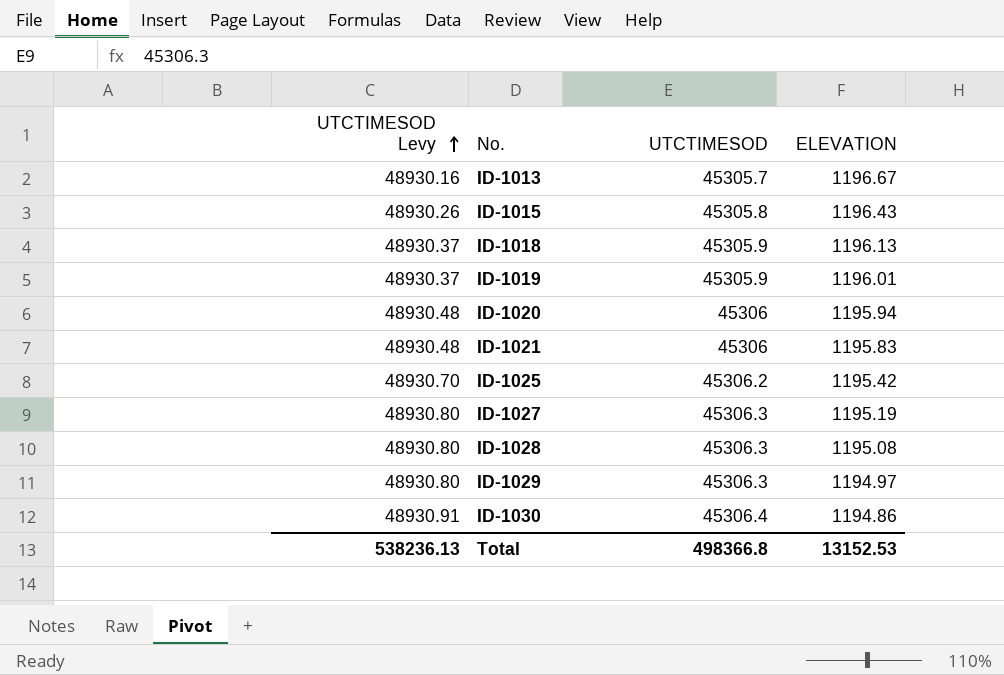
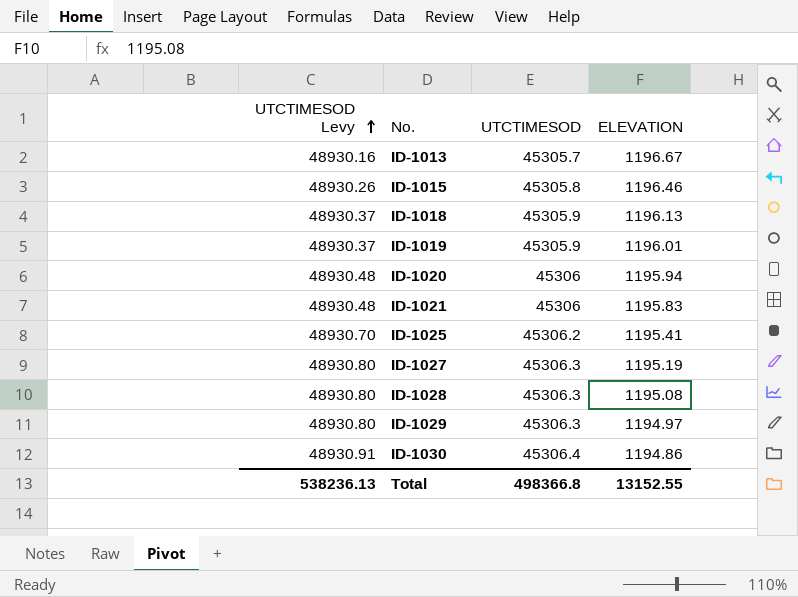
ID-1015 | ELEVATION: 1196.43 -> 1196.46
ID-1025 | ELEVATION: 1195.42 -> 1195.41
Total | ELEVATION: 13152.53 -> 13152.55

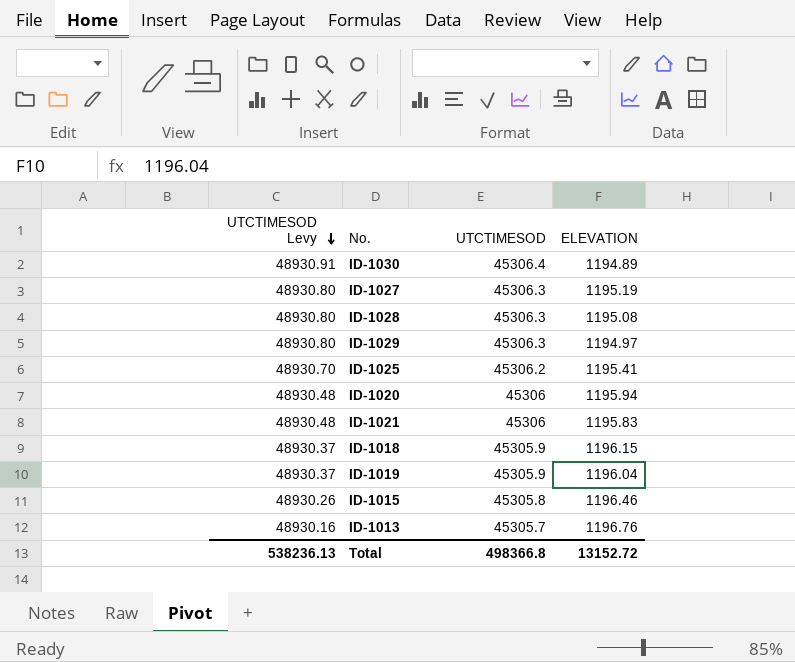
row order: UTCTIMESOD Levy ascending -> UTCTIMESOD Levy descending
ID-1030 | ELEVATION: 1194.86 -> 1194.89
ID-1018 | ELEVATION: 1196.13 -> 1196.15
ID-1019 | ELEVATION: 1196.01 -> 1196.04
ID-1013 | ELEVATION: 1196.67 -> 1196.76
Total | ELEVATION: 13152.55 -> 13152.72

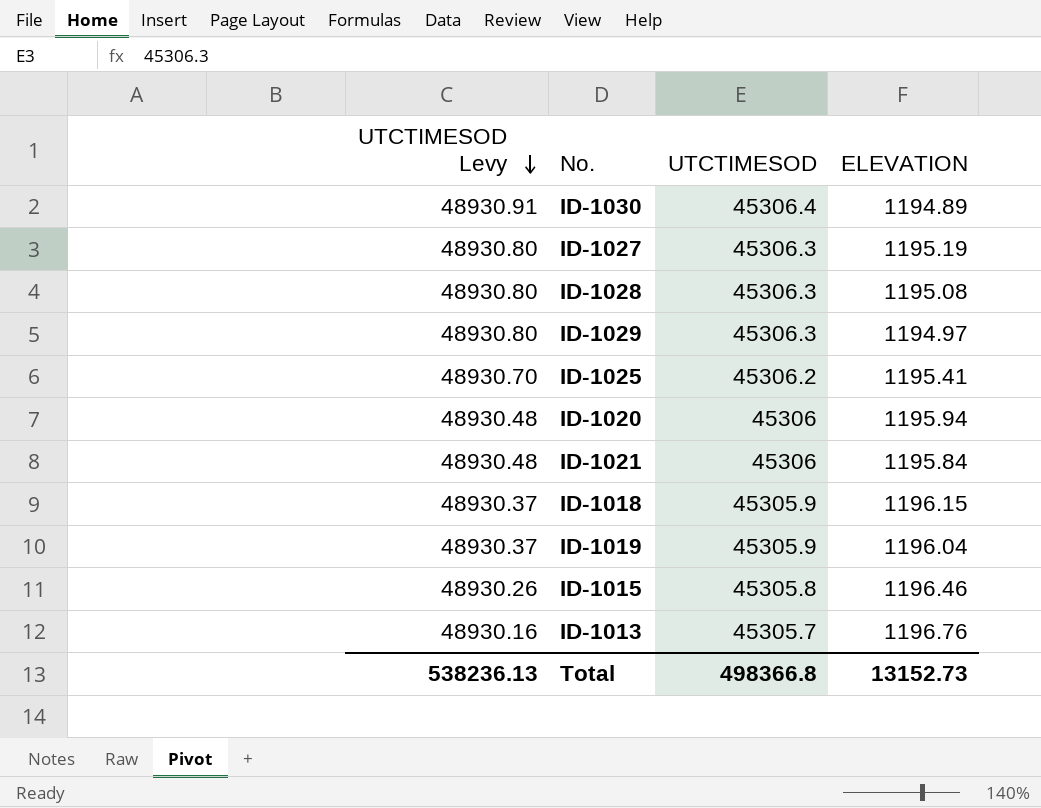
ID-1021 | ELEVATION: 1195.83 -> 1195.84
Total | ELEVATION: 13152.72 -> 13152.73

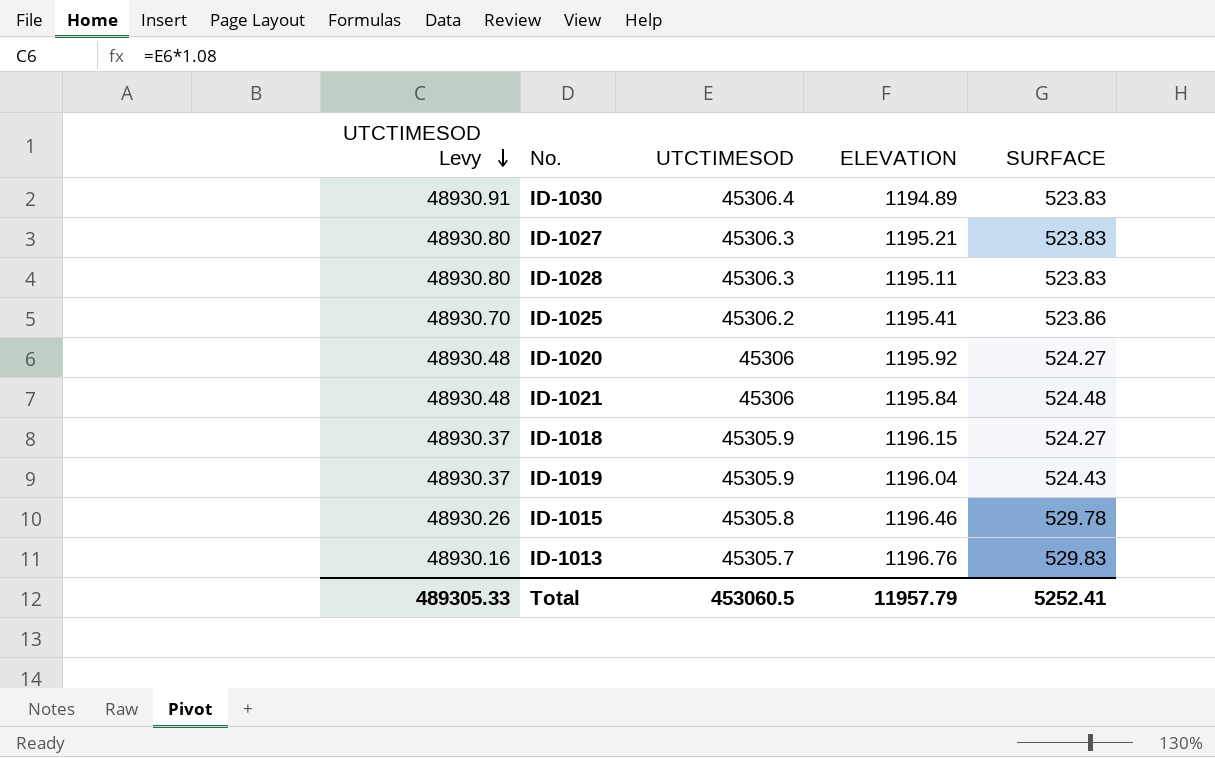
column SURFACE | position: none -> 5
row ID-1029: 48930.80 | 45306.3 | 1194.97 -> none
ID-1027 | ELEVATION: 1195.19 -> 1195.21
ID-1028 | ELEVATION: 1195.08 -> 1195.11
ID-1020 | ELEVATION: 1195.94 -> 1195.92
Total | UTCTIMESOD Levy: 538236.13 -> 489305.33
Total | UTCTIMESOD: 498366.8 -> 453060.5
Total | ELEVATION: 13152.73 -> 11957.79

